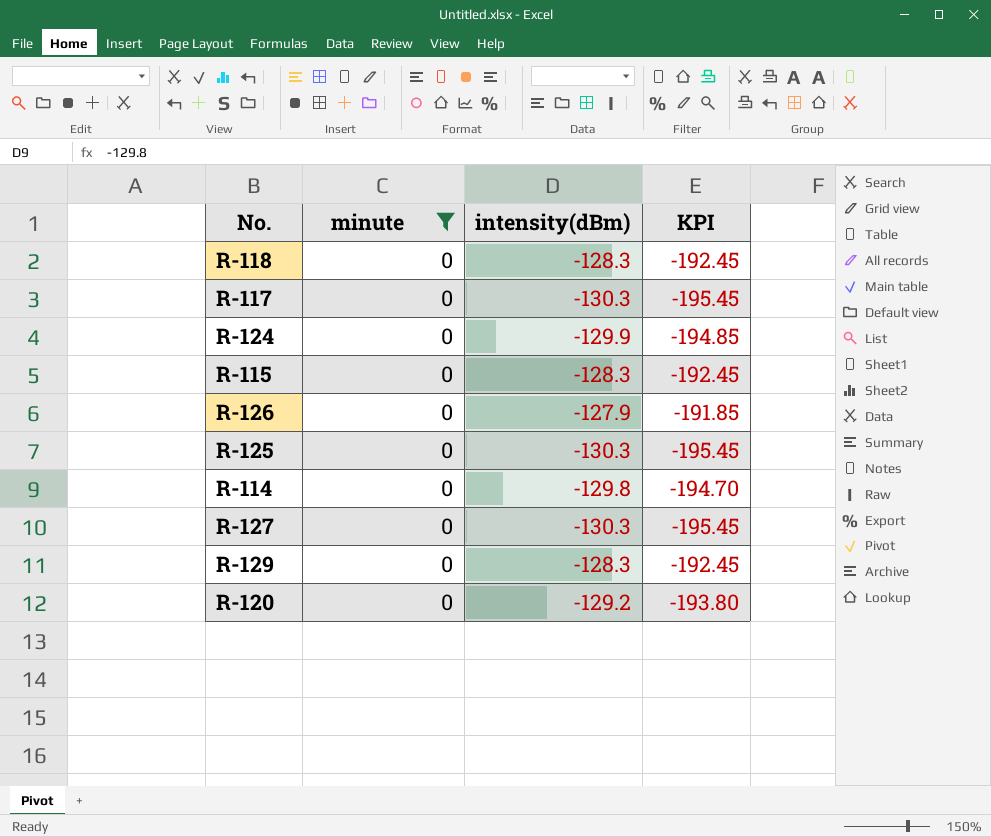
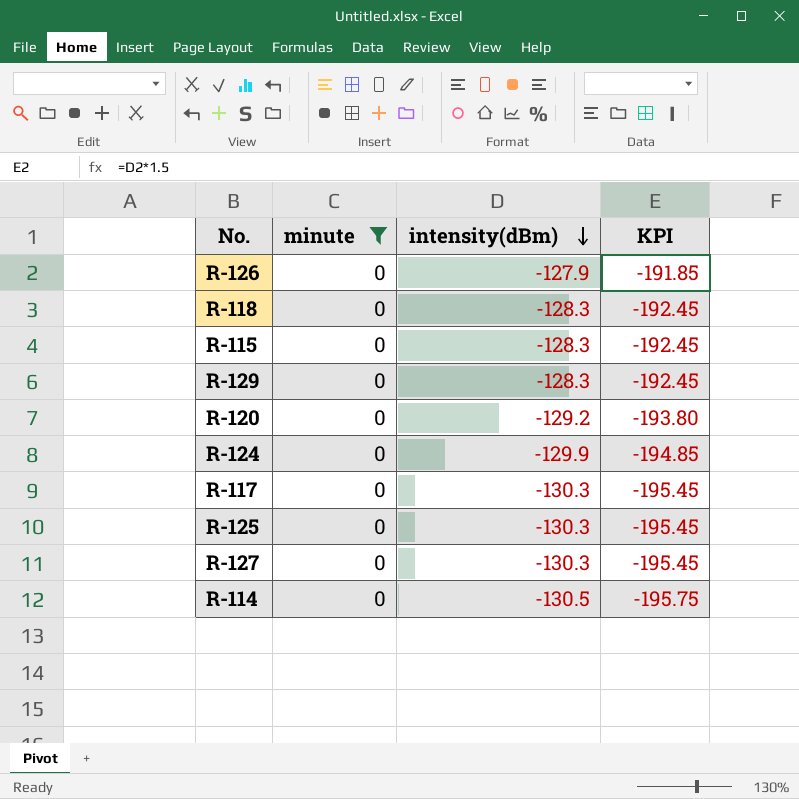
row order: none -> intensity(dBm) descending
R-114 | intensity(dBm): -129.8 -> -130.5
R-114 | KPI: -194.70 -> -195.75

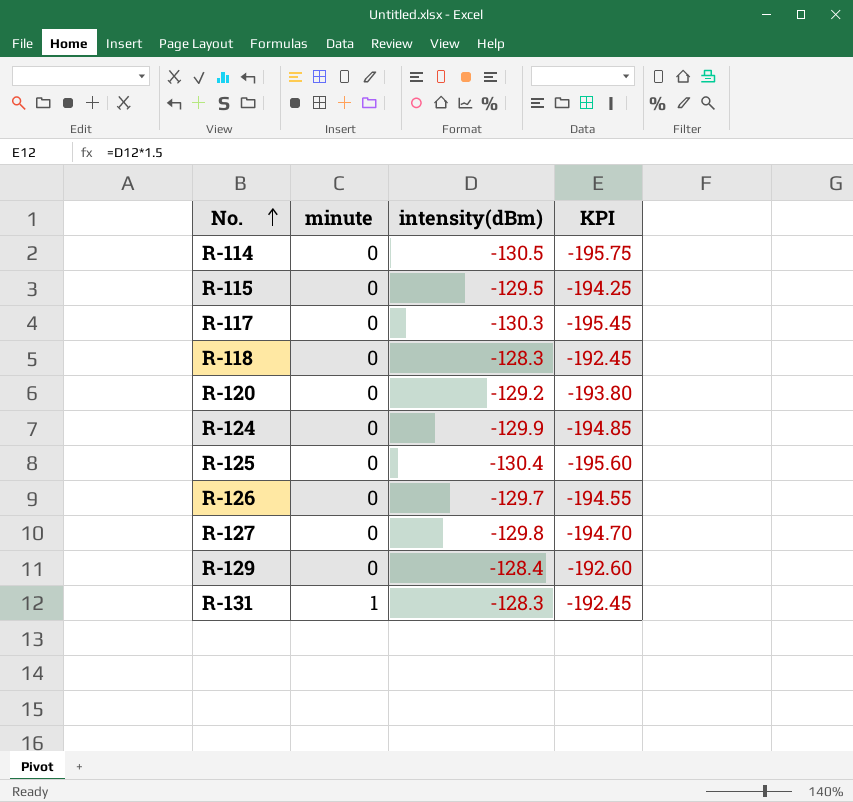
filter: minute = 0 -> none
row order: intensity(dBm) descending -> No. ascending
R-115 | intensity(dBm): -128.3 -> -129.5
R-115 | KPI: -192.45 -> -194.25
R-125 | intensity(dBm): -130.3 -> -130.4
R-125 | KPI: -195.45 -> -195.60
R-126 | intensity(dBm): -127.9 -> -129.7
R-126 | KPI: -191.85 -> -194.55
R-127 | intensity(dBm): -130.3 -> -129.8
R-127 | KPI: -195.45 -> -194.70
R-129 | intensity(dBm): -128.3 -> -128.4
R-129 | KPI: -192.45 -> -192.60

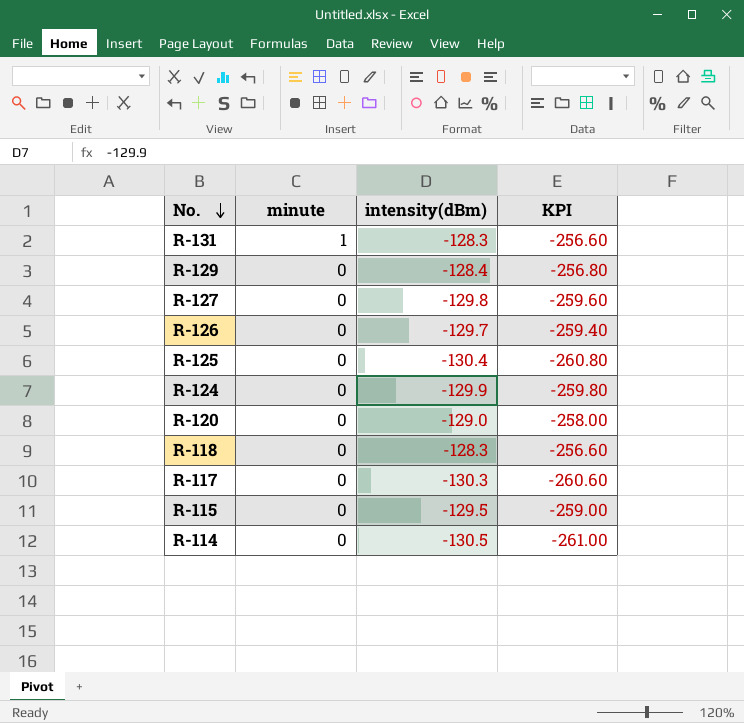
row order: No. ascending -> No. descending
column KPI | formula: [intensity(dBm)] * 1.5 -> [intensity(dBm)] * 2
R-120 | intensity(dBm): -129.2 -> -129.0

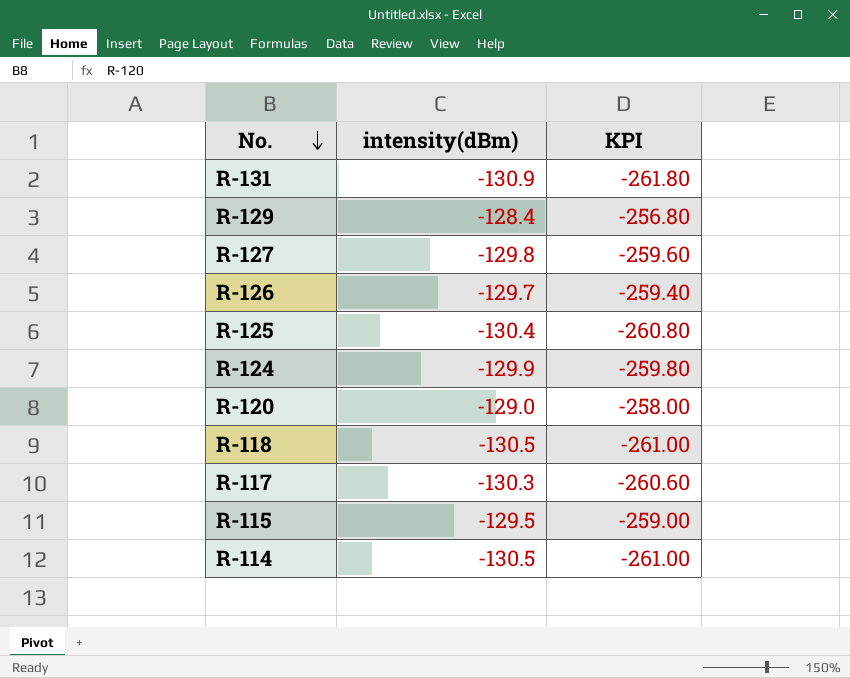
column minute | position: 2 -> none
R-131 | intensity(dBm): -128.3 -> -130.9
R-131 | KPI: -256.60 -> -261.80
R-118 | intensity(dBm): -128.3 -> -130.5
R-118 | KPI: -256.60 -> -261.00

